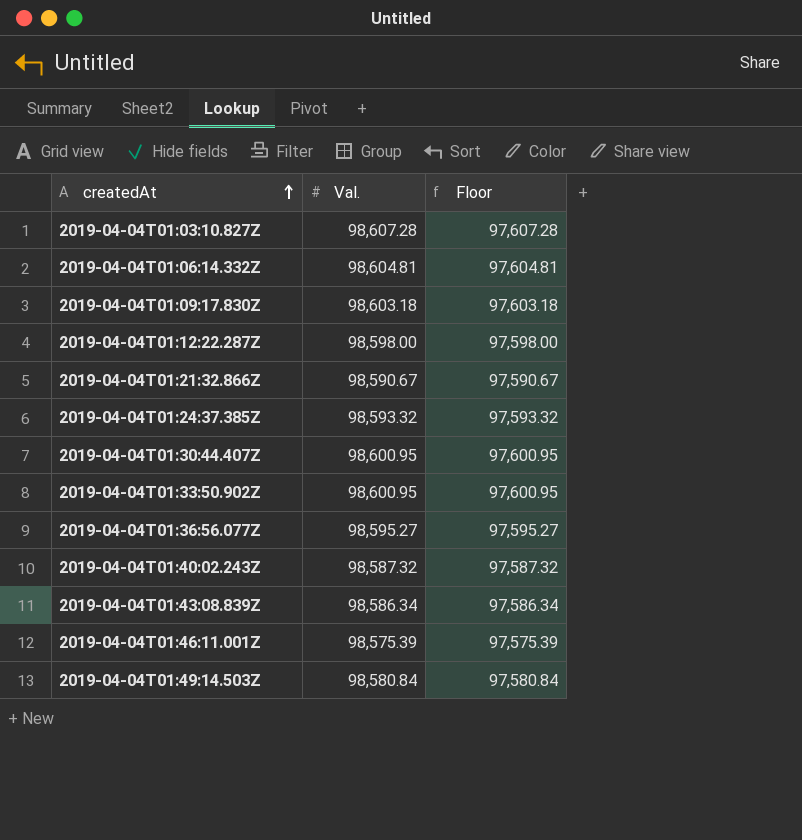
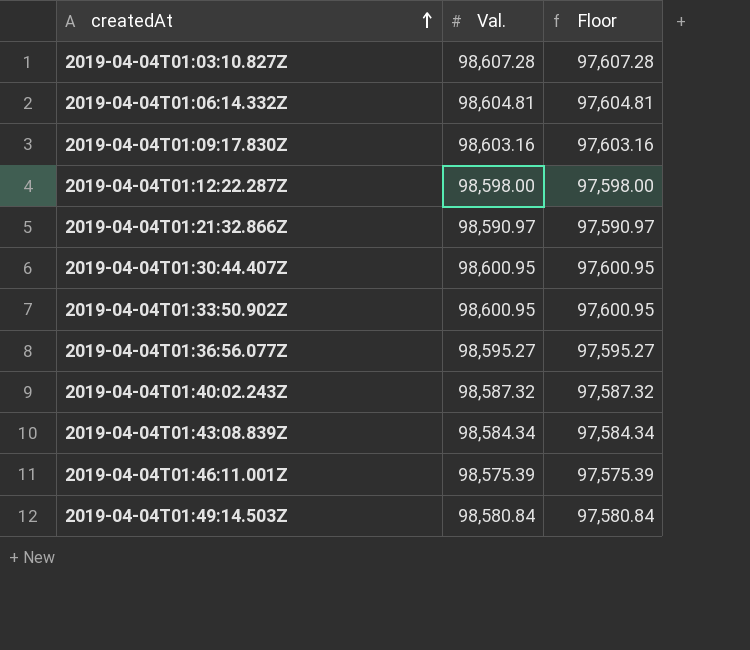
row 2019-04-04T01:24:37.385Z: 98,593.32 | 97,593.32 -> none
2019-04-04T01:09:17.830Z | Val.: 98,603.18 -> 98,603.16
2019-04-04T01:09:17.830Z | Floor: 97,603.18 -> 97,603.16
2019-04-04T01:21:32.866Z | Val.: 98,590.67 -> 98,590.97
2019-04-04T01:21:32.866Z | Floor: 97,590.67 -> 97,590.97
2019-04-04T01:43:08.839Z | Val.: 98,586.34 -> 98,584.34
2019-04-04T01:43:08.839Z | Floor: 97,586.34 -> 97,584.34

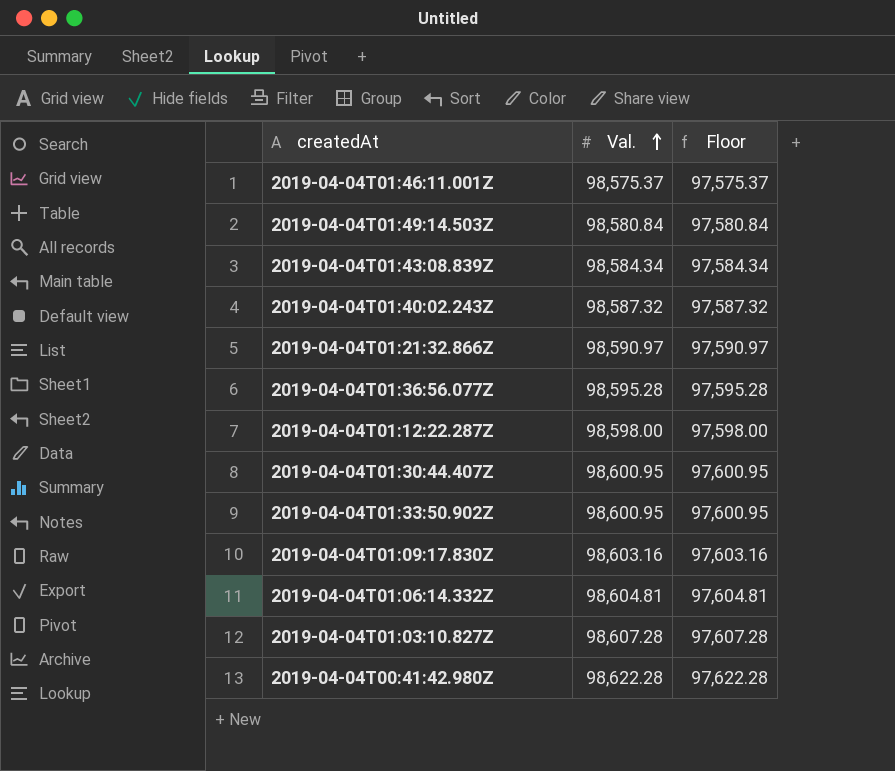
row order: createdAt ascending -> Val. ascending
2019-04-04T01:46:11.001Z | Val.: 98,575.39 -> 98,575.37
2019-04-04T01:46:11.001Z | Floor: 97,575.39 -> 97,575.37
2019-04-04T01:36:56.077Z | Val.: 98,595.27 -> 98,595.28
2019-04-04T01:36:56.077Z | Floor: 97,595.27 -> 97,595.28
row 2019-04-04T00:41:42.980Z: none -> 98,622.28 | 97,622.28

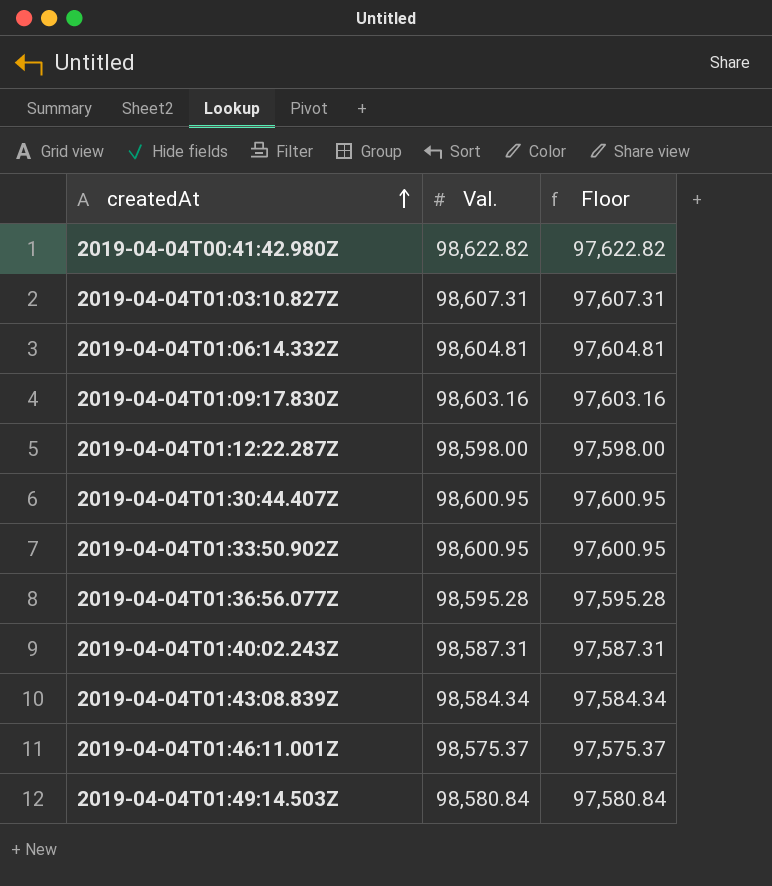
row order: Val. ascending -> createdAt ascending
row 2019-04-04T01:21:32.866Z: 98,590.97 | 97,590.97 -> none
2019-04-04T00:41:42.980Z | Val.: 98,622.28 -> 98,622.82
2019-04-04T00:41:42.980Z | Floor: 97,622.28 -> 97,622.82
2019-04-04T01:03:10.827Z | Val.: 98,607.28 -> 98,607.31
2019-04-04T01:03:10.827Z | Floor: 97,607.28 -> 97,607.31
2019-04-04T01:40:02.243Z | Val.: 98,587.32 -> 98,587.31
2019-04-04T01:40:02.243Z | Floor: 97,587.32 -> 97,587.31

